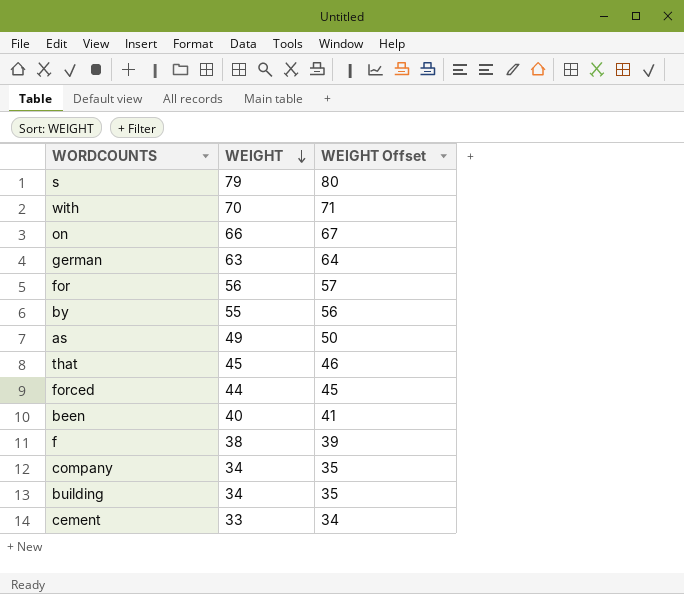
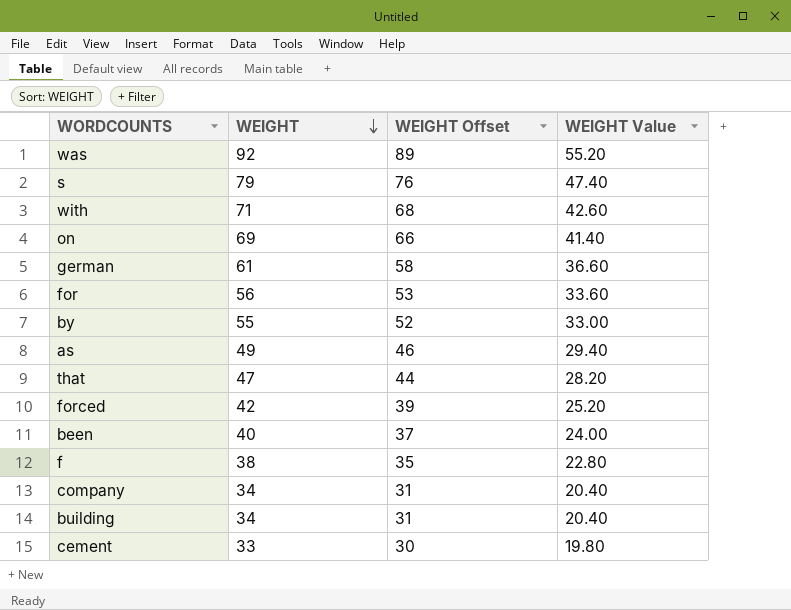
column WEIGHT Offset | formula: [WEIGHT] + 1 -> [WEIGHT] - 3
column WEIGHT Value | formula: none -> [WEIGHT] * 0.6
row was: none -> 92 | 89 | 55.20
with | WEIGHT: 70 -> 71
on | WEIGHT: 66 -> 69
german | WEIGHT: 63 -> 61
that | WEIGHT: 45 -> 47
forced | WEIGHT: 44 -> 42

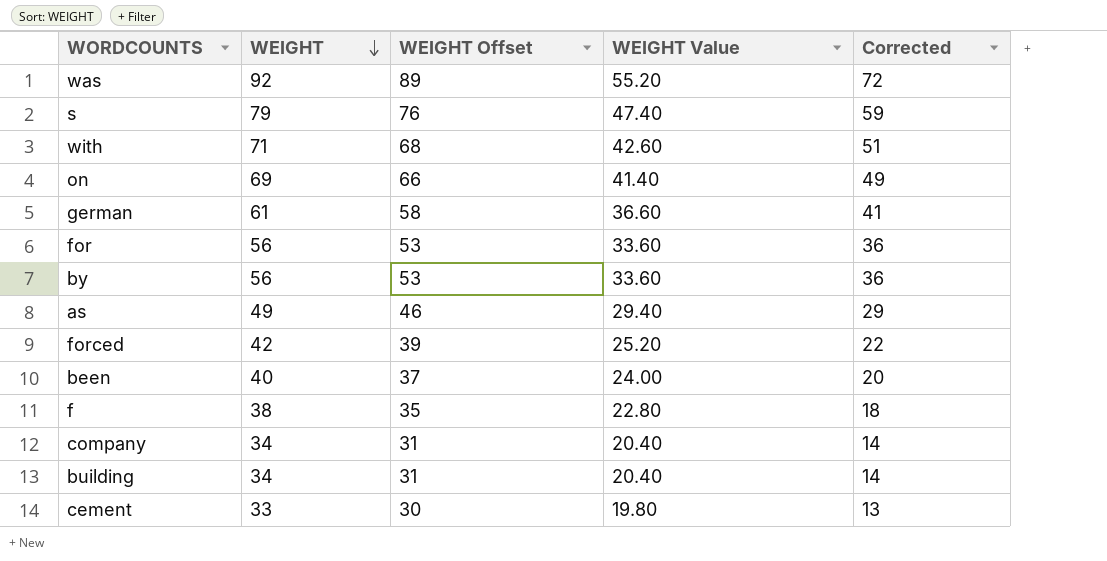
column Corrected | formula: none -> [WEIGHT] - 20
row that: 47 | 44 | 28.20 -> none
by | WEIGHT: 55 -> 56
by | WEIGHT Offset: 52 -> 53
by | WEIGHT Value: 33.00 -> 33.60

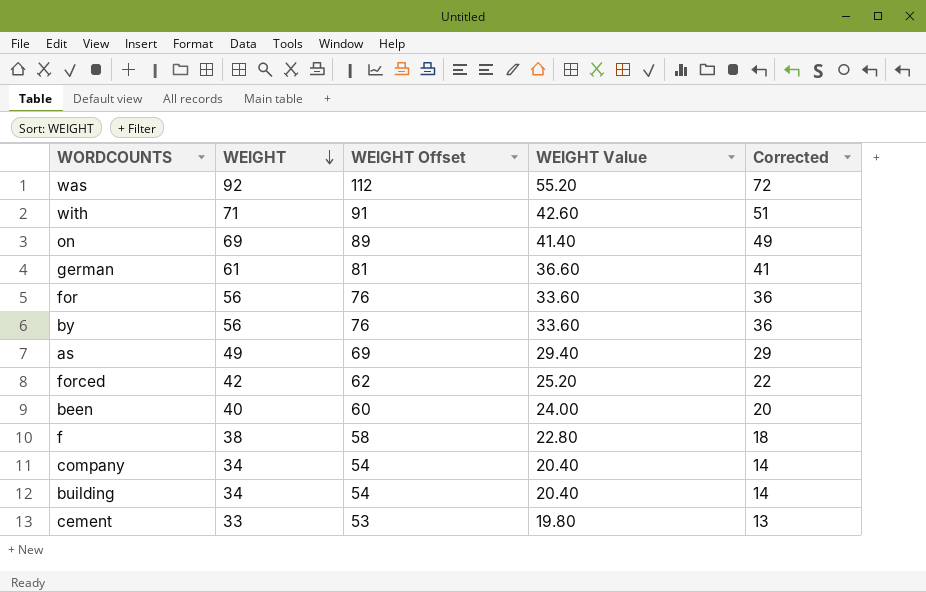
column WEIGHT Offset | formula: [WEIGHT] - 3 -> [WEIGHT] + 20
row s: 79 | 76 | 47.40 | 59 -> none

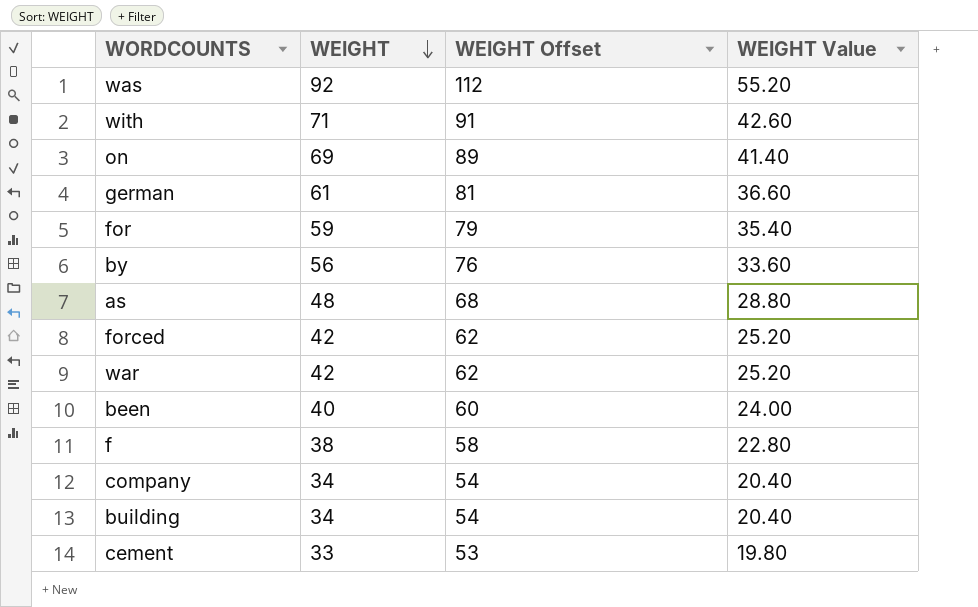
column Corrected | formula: [WEIGHT] - 20 -> none
for | WEIGHT: 56 -> 59
for | WEIGHT Offset: 76 -> 79
for | WEIGHT Value: 33.60 -> 35.40
as | WEIGHT: 49 -> 48
as | WEIGHT Offset: 69 -> 68
as | WEIGHT Value: 29.40 -> 28.80
row war: none -> 42 | 62 | 25.20

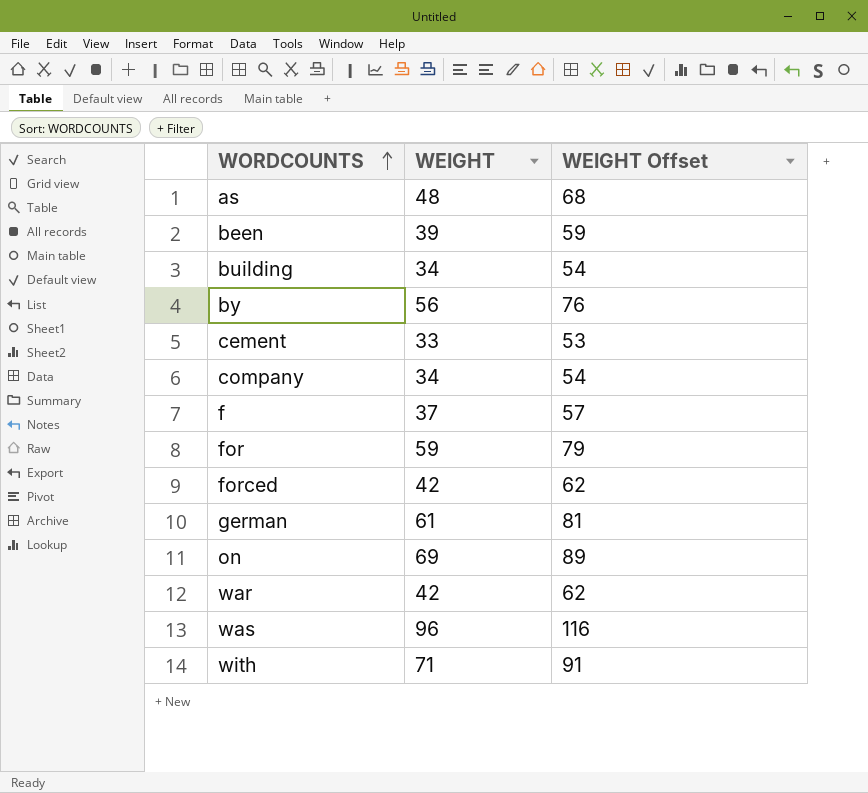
row order: WEIGHT descending -> WORDCOUNTS ascending
column WEIGHT Value | formula: [WEIGHT] * 0.6 -> none
been | WEIGHT: 40 -> 39
been | WEIGHT Offset: 60 -> 59
f | WEIGHT: 38 -> 37
f | WEIGHT Offset: 58 -> 57
was | WEIGHT: 92 -> 96
was | WEIGHT Offset: 112 -> 116

